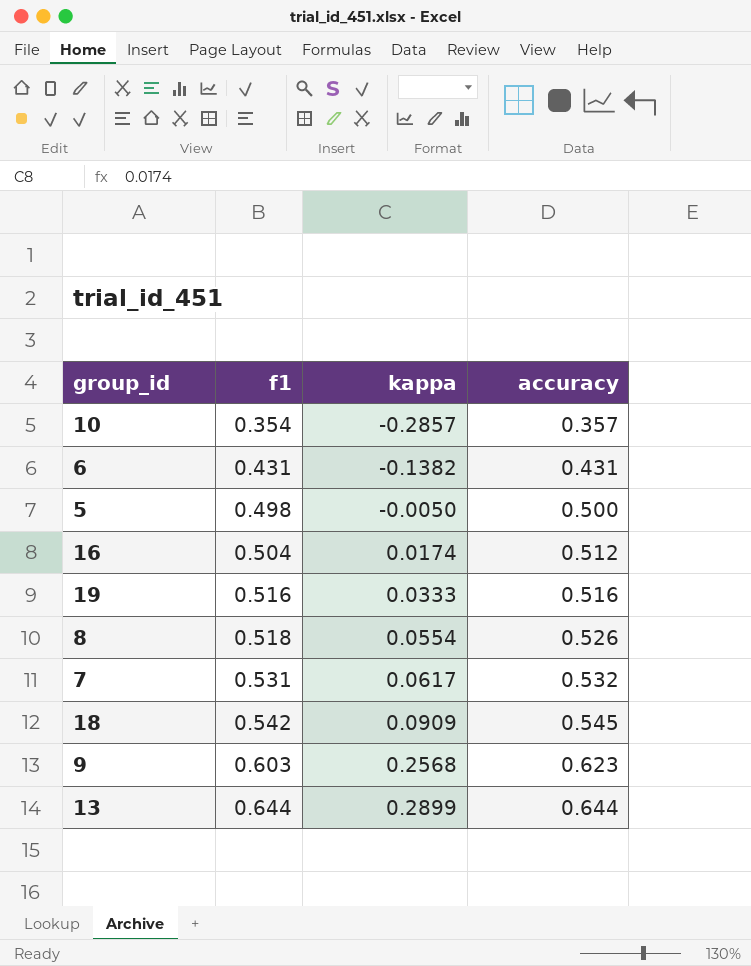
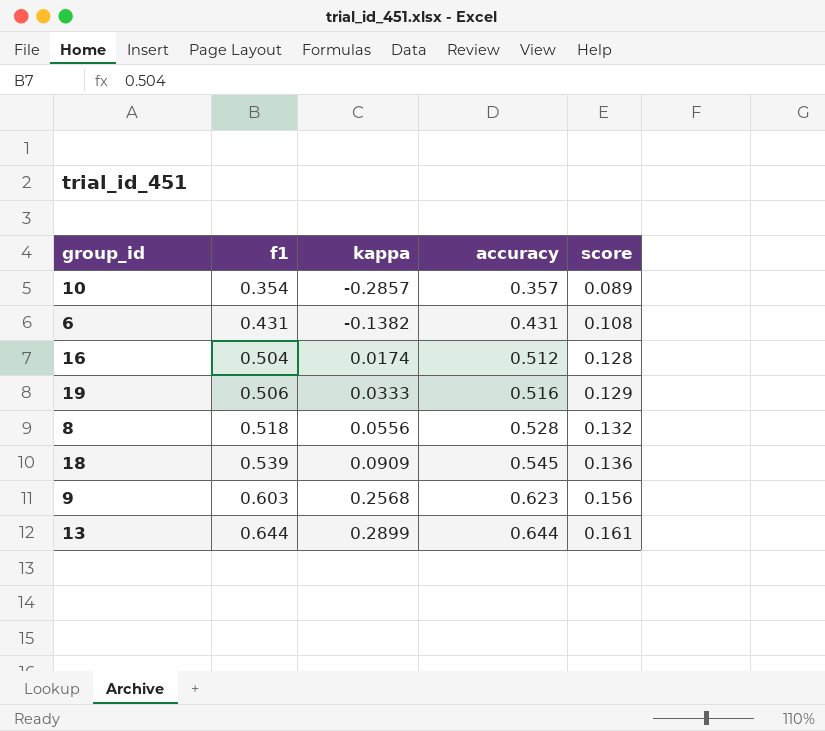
column score | formula: none -> [accuracy] * 0.25
row 5: 0.498 | -0.0050 | 0.500 -> none
row 7: 0.531 | 0.0617 | 0.532 -> none
19 | f1: 0.516 -> 0.506
8 | kappa: 0.0554 -> 0.0556
8 | accuracy: 0.526 -> 0.528
18 | f1: 0.542 -> 0.539

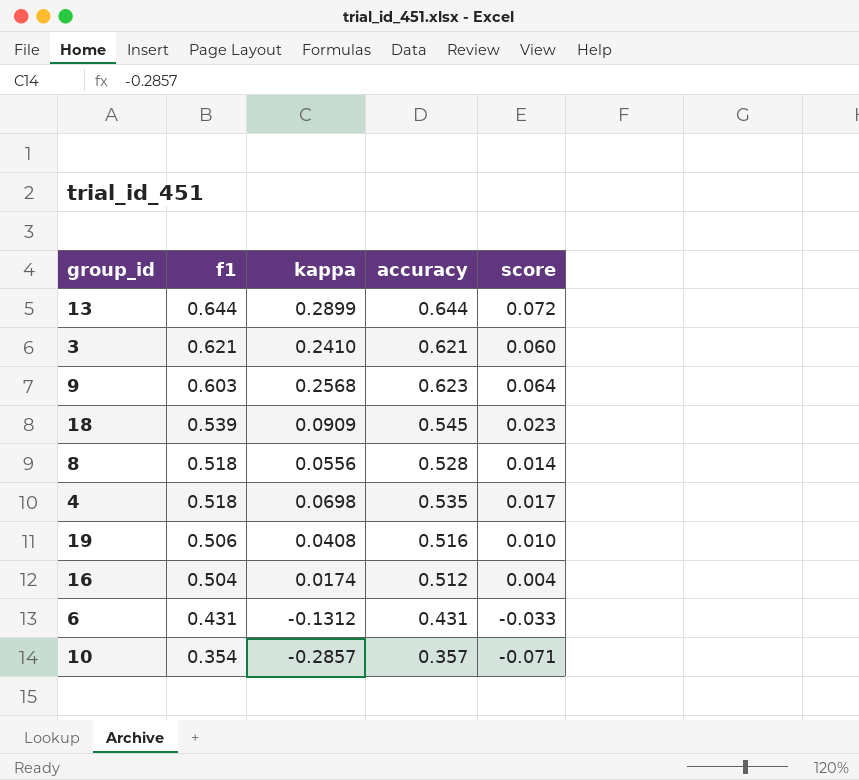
row order: f1 ascending -> f1 descending
column score | formula: [accuracy] * 0.25 -> [kappa] * 0.25
row 3: none -> 0.621 | 0.2410 | 0.621 | 0.060
row 4: none -> 0.518 | 0.0698 | 0.535 | 0.017
19 | kappa: 0.0333 -> 0.0408
6 | kappa: -0.1382 -> -0.1312

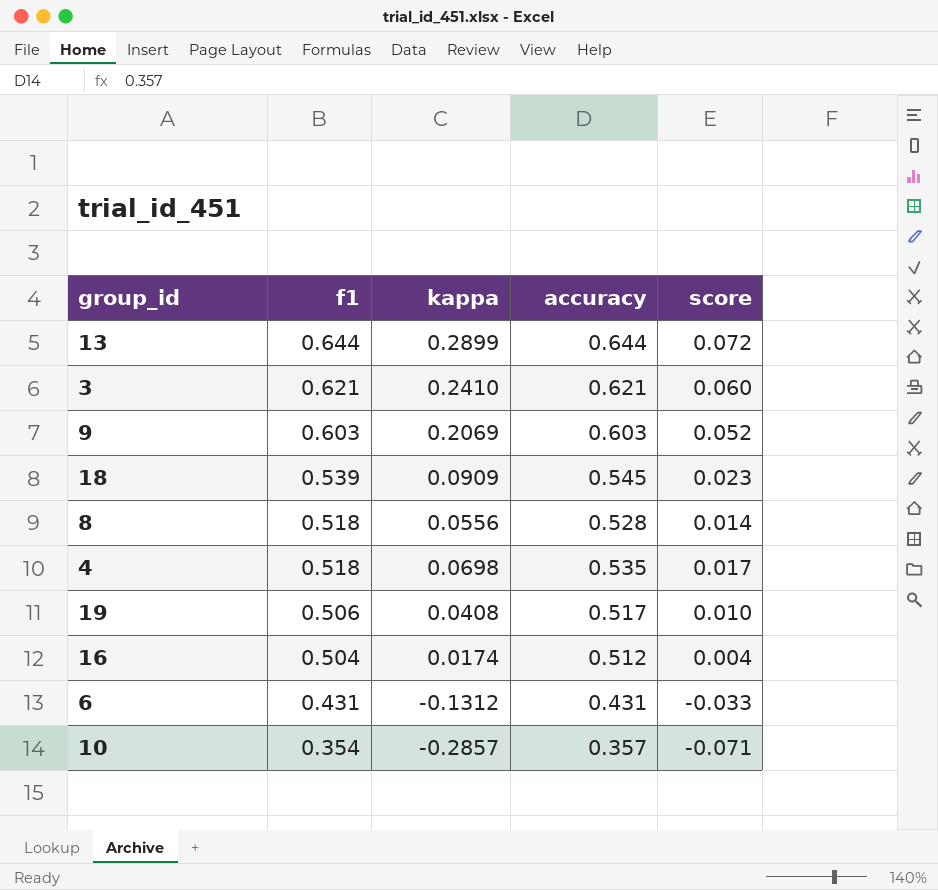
9 | kappa: 0.2568 -> 0.2069
9 | accuracy: 0.623 -> 0.603
9 | score: 0.064 -> 0.052
19 | accuracy: 0.516 -> 0.517

